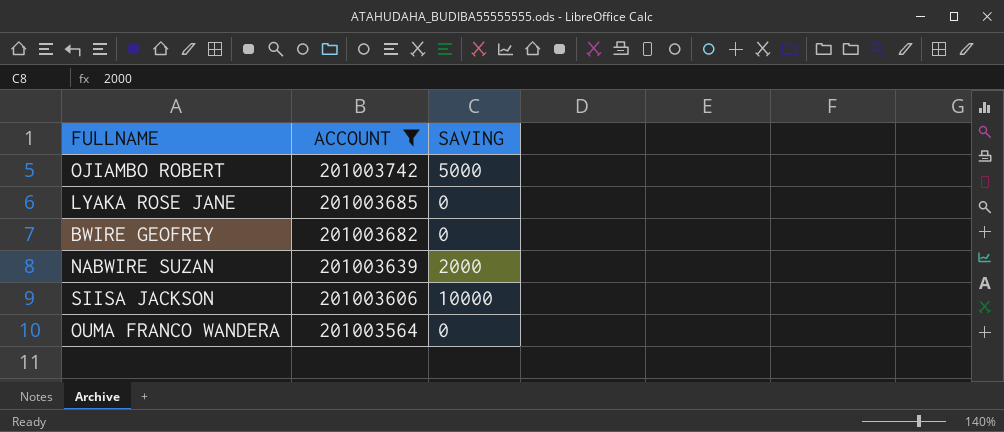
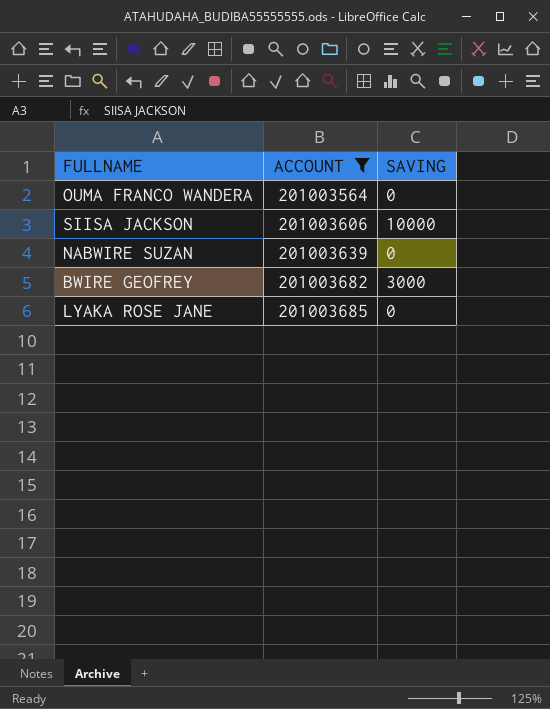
row order: ACCOUNT descending -> ACCOUNT ascending
row OJIAMBO ROBERT: 201003742 | 5000 -> none
NABWIRE SUZAN | SAVING: 2000 -> 0
BWIRE GEOFREY | SAVING: 0 -> 3000

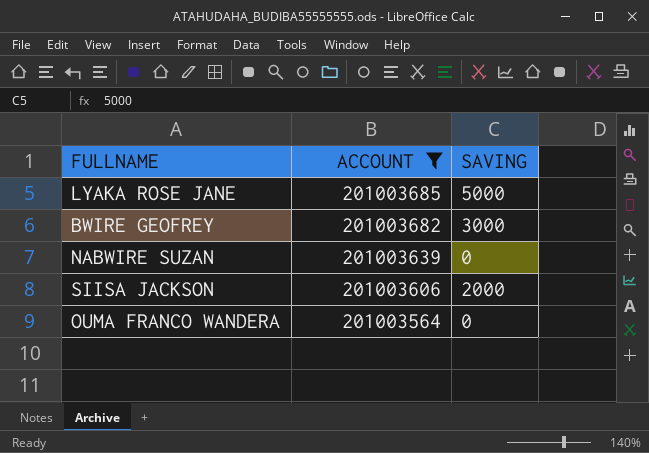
row order: ACCOUNT ascending -> ACCOUNT descending
LYAKA ROSE JANE | SAVING: 0 -> 5000
SIISA JACKSON | SAVING: 10000 -> 2000

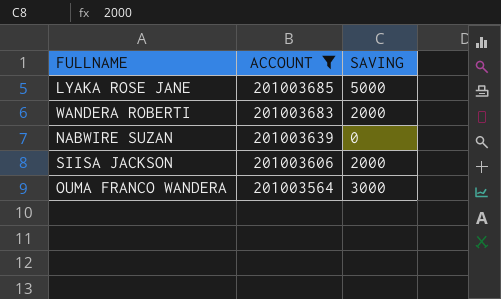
row BWIRE GEOFREY: 201003682 | 3000 -> none
row WANDERA ROBERTI: none -> 201003683 | 2000
OUMA FRANCO WANDERA | SAVING: 0 -> 3000

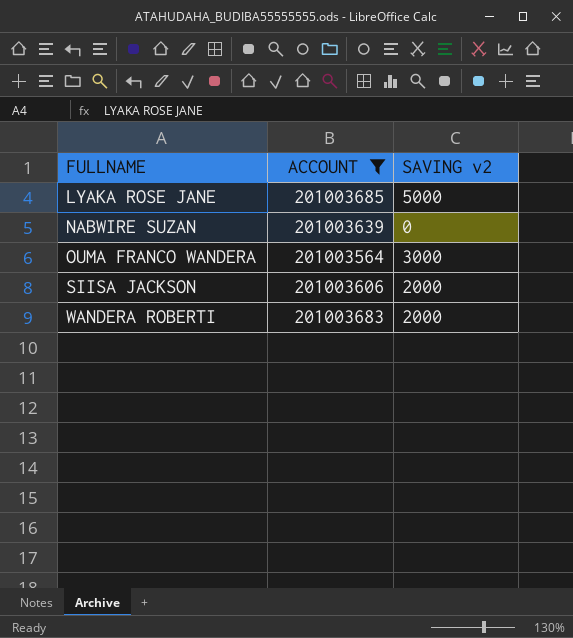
row order: ACCOUNT descending -> FULLNAME ascending
column name: SAVING -> SAVING v2

